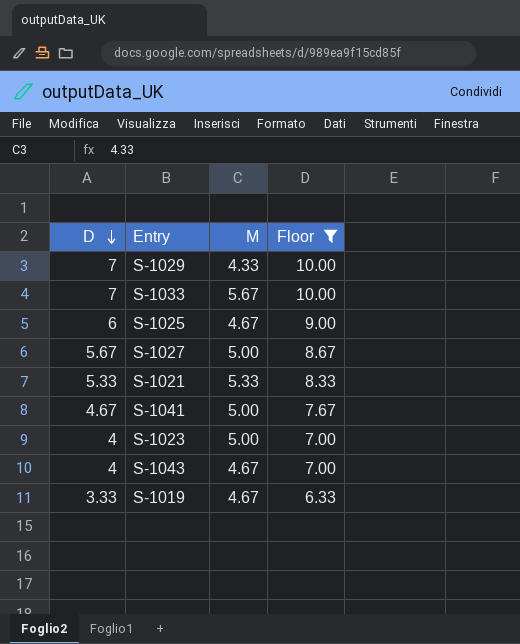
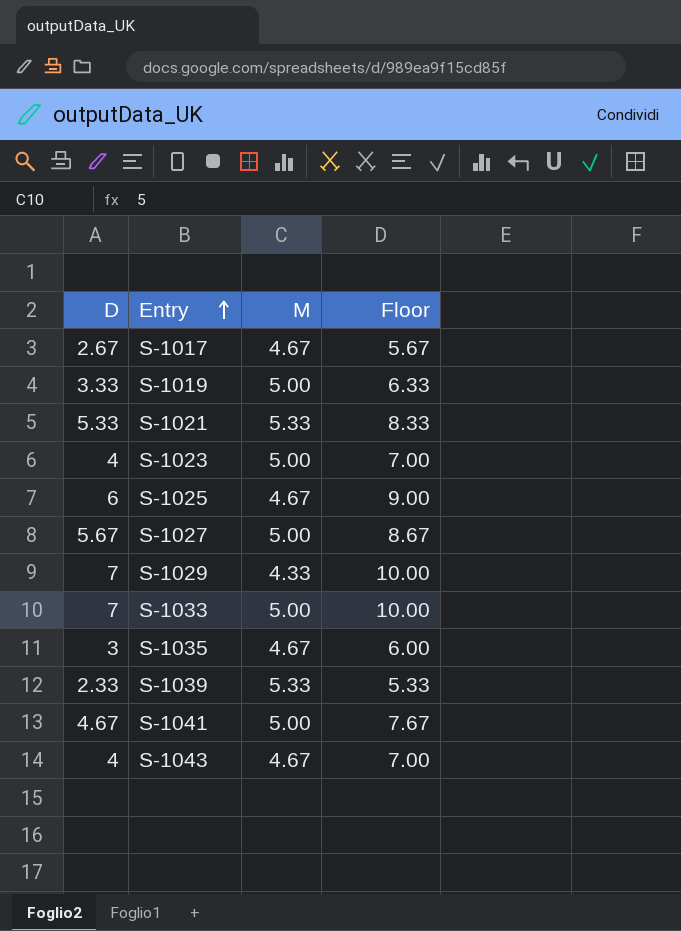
filter: Floor >= 6.33 -> none
row order: D descending -> Entry ascending
S-1019 | M: 4.67 -> 5.00
S-1033 | M: 5.67 -> 5.00

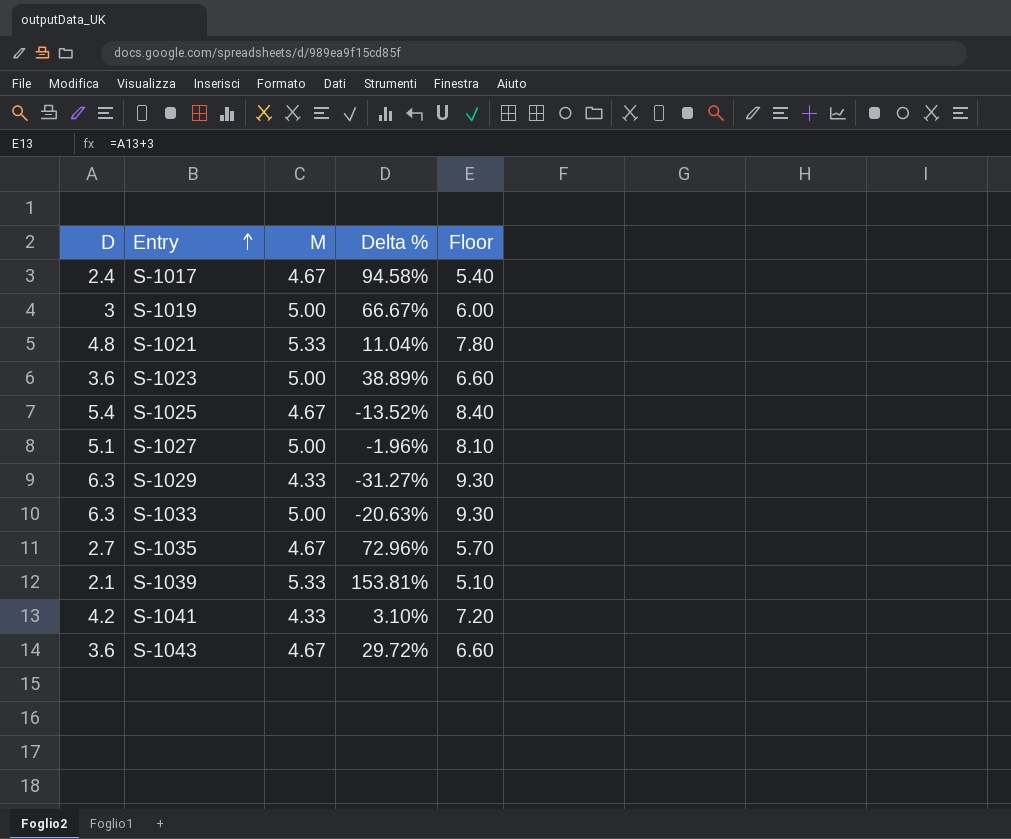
column Delta % | formula: none -> ([M] - [D]) / [D]
S-1017 | D: 2.67 -> 2.4
S-1017 | Floor: 5.67 -> 5.40
S-1019 | D: 3.33 -> 3
S-1019 | Floor: 6.33 -> 6.00
S-1021 | D: 5.33 -> 4.8
S-1021 | Floor: 8.33 -> 7.80
S-1023 | D: 4 -> 3.6
S-1023 | Floor: 7.00 -> 6.60
S-1025 | D: 6 -> 5.4
S-1025 | Floor: 9.00 -> 8.40
S-1027 | D: 5.67 -> 5.1
S-1027 | Floor: 8.67 -> 8.10
S-1029 | D: 7 -> 6.3
S-1029 | Floor: 10.00 -> 9.30
S-1033 | D: 7 -> 6.3
S-1033 | Floor: 10.00 -> 9.30
S-1035 | D: 3 -> 2.7
S-1035 | Floor: 6.00 -> 5.70
S-1039 | D: 2.33 -> 2.1
S-1039 | Floor: 5.33 -> 5.10
S-1041 | D: 4.67 -> 4.2
S-1041 | M: 5.00 -> 4.33
S-1041 | Floor: 7.67 -> 7.20
S-1043 | D: 4 -> 3.6
S-1043 | Floor: 7.00 -> 6.60

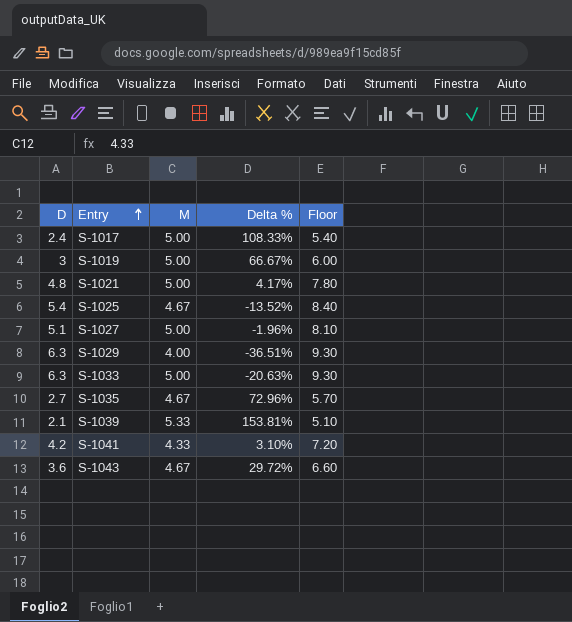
row S-1023: 3.6 | 5.00 | 38.89% | 6.60 -> none
S-1017 | M: 4.67 -> 5.00
S-1017 | Delta %: 94.58% -> 108.33%
S-1021 | M: 5.33 -> 5.00
S-1021 | Delta %: 11.04% -> 4.17%
S-1029 | M: 4.33 -> 4.00
S-1029 | Delta %: -31.27% -> -36.51%

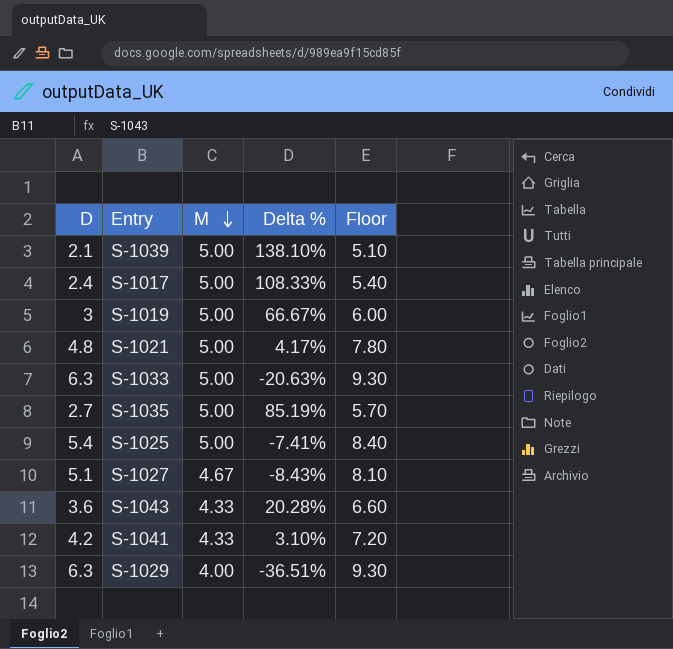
row order: Entry ascending -> M descending
S-1039 | M: 5.33 -> 5.00
S-1039 | Delta %: 153.81% -> 138.10%
S-1035 | M: 4.67 -> 5.00
S-1035 | Delta %: 72.96% -> 85.19%
S-1025 | M: 4.67 -> 5.00
S-1025 | Delta %: -13.52% -> -7.41%
S-1027 | M: 5.00 -> 4.67
S-1027 | Delta %: -1.96% -> -8.43%
S-1043 | M: 4.67 -> 4.33
S-1043 | Delta %: 29.72% -> 20.28%

